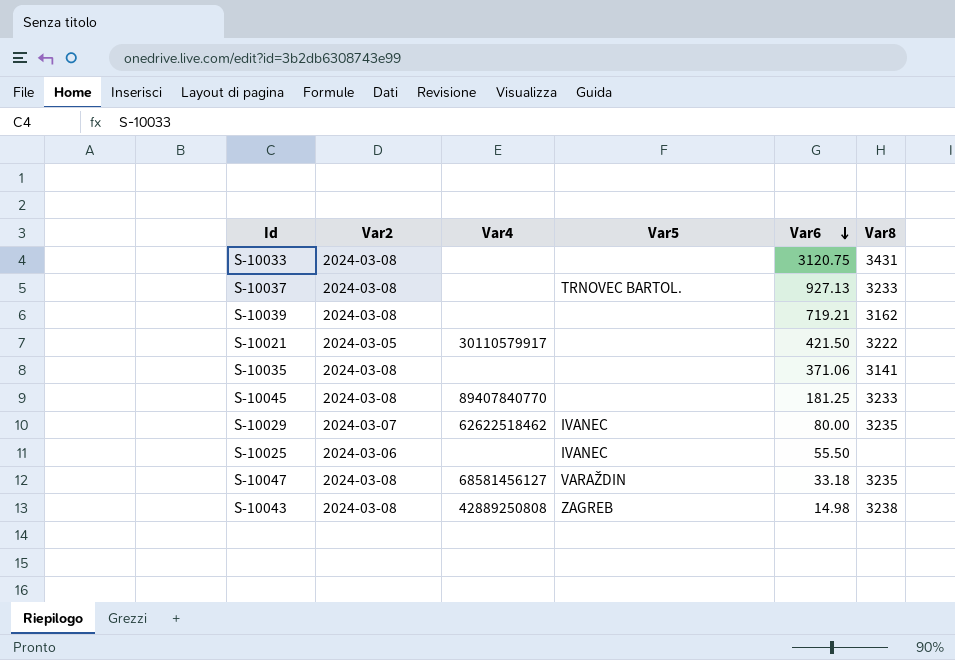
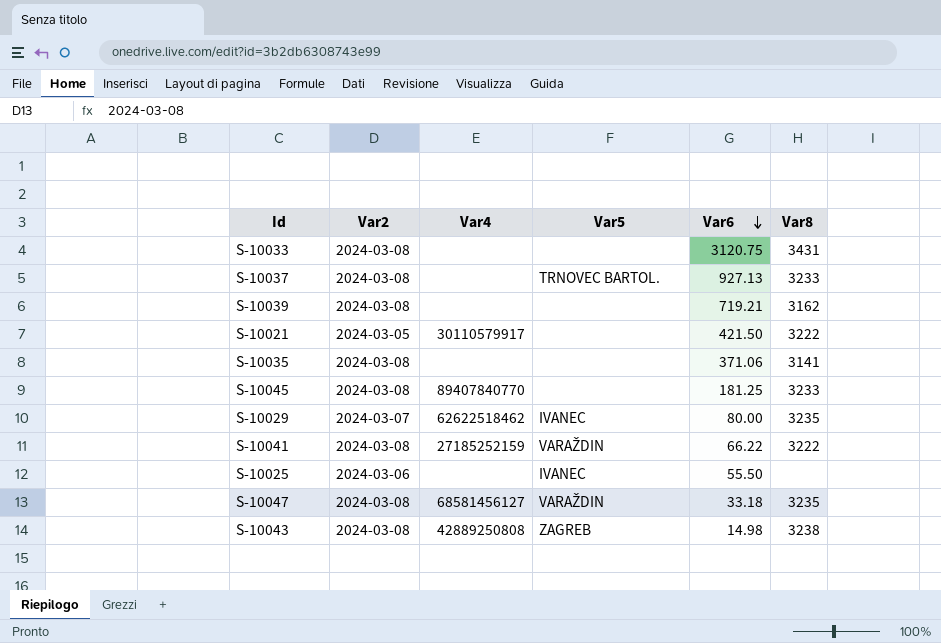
row S-10041: none -> 2024-03-08 | 27185252159 | VARAŽDIN | 66.22 | 3222

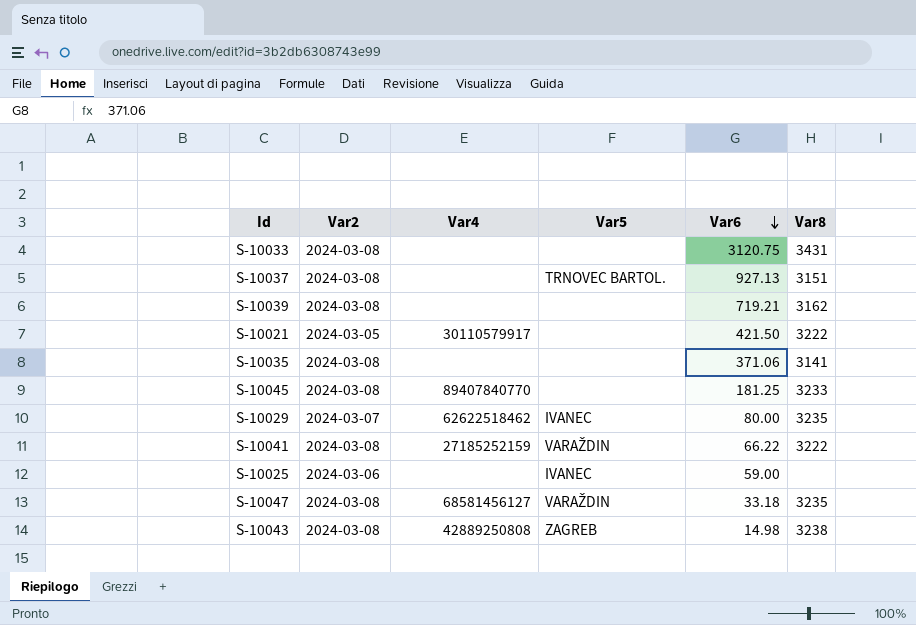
S-10037 | Var8: 3233 -> 3151
S-10025 | Var6: 55.50 -> 59.00

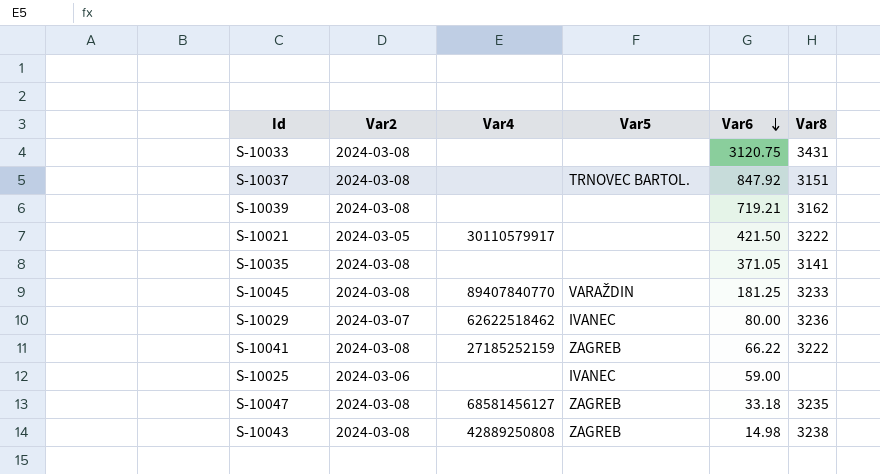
S-10037 | Var6: 927.13 -> 847.92
S-10035 | Var6: 371.06 -> 371.05
S-10045 | Var5: none -> VARAŽDIN
S-10029 | Var8: 3235 -> 3236
S-10041 | Var5: VARAŽDIN -> ZAGREB
S-10047 | Var5: VARAŽDIN -> ZAGREB

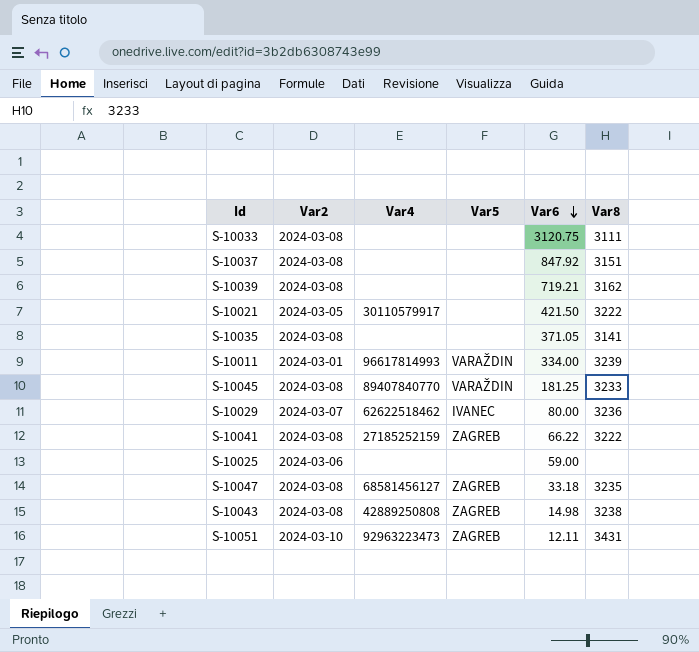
S-10033 | Var8: 3431 -> 3111
S-10037 | Var5: TRNOVEC BARTOL. -> none
row S-10011: none -> 2024-03-01 | 96617814993 | VARAŽDIN | 334.00 | 3239
S-10025 | Var5: IVANEC -> none
row S-10051: none -> 2024-03-10 | 92963223473 | ZAGREB | 12.11 | 3431

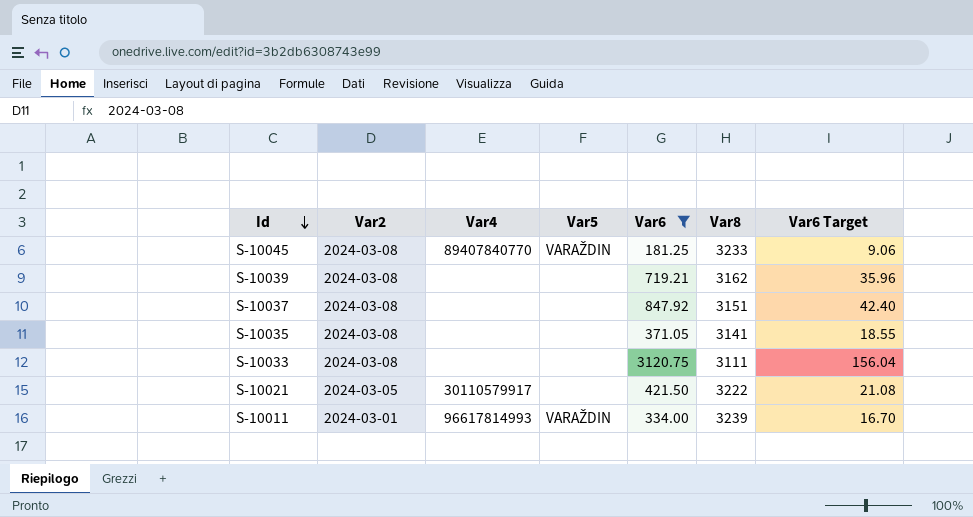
filter: none -> Var6 >= 181.25
row order: Var6 descending -> Id descending
column Var6 Target | formula: none -> [Var6] * 0.05

